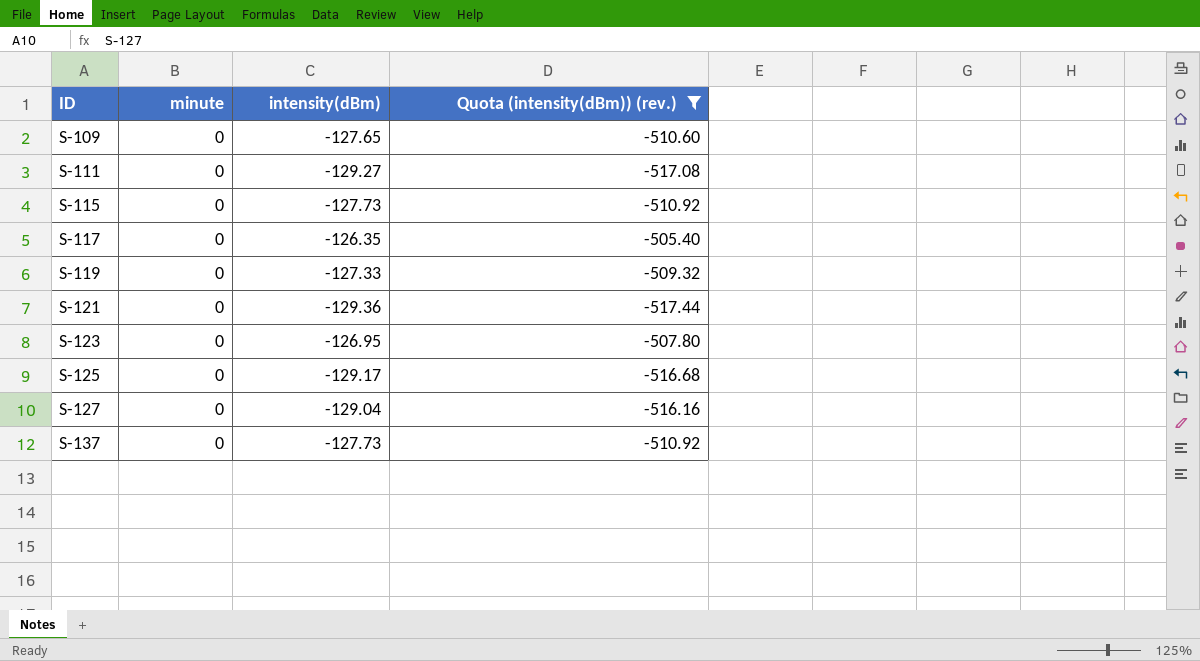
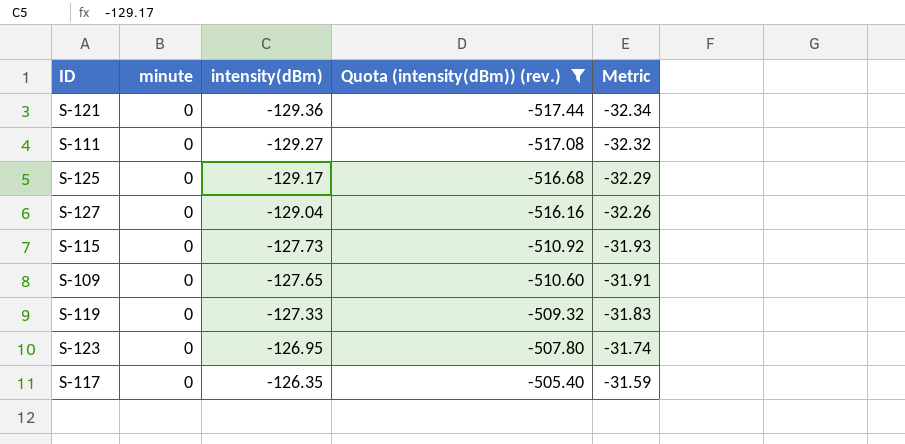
row order: ID ascending -> intensity(dBm) ascending
column Metric | formula: none -> [intensity(dBm)] * 0.25
row S-137: 0 | -127.73 | -510.92 -> none

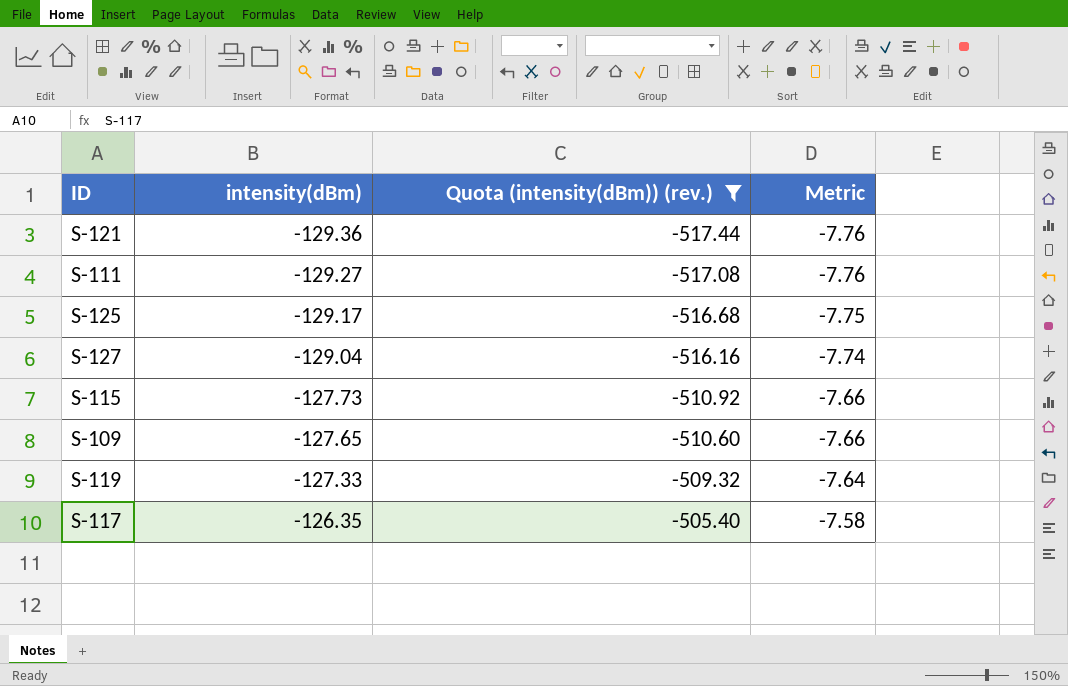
column minute | position: 2 -> none
column Metric | formula: [intensity(dBm)] * 0.25 -> [intensity(dBm)] * 0.06
row S-123: 0 | -126.95 | -507.80 | -31.74 -> none

